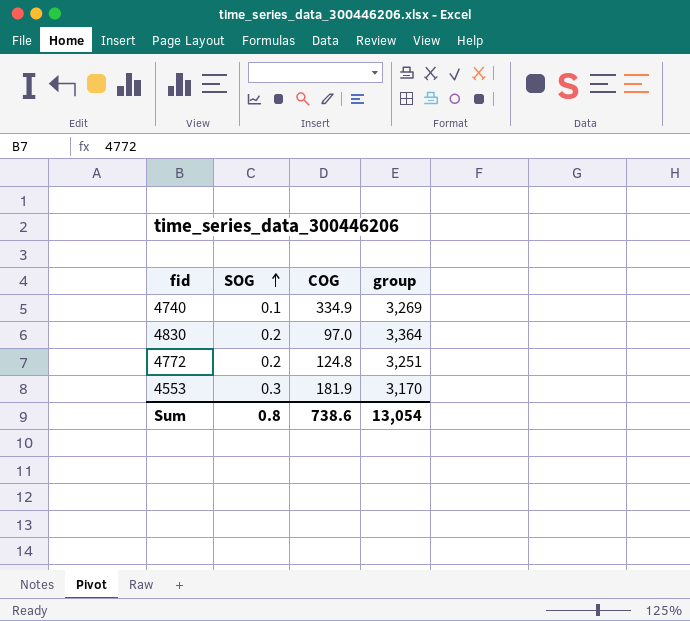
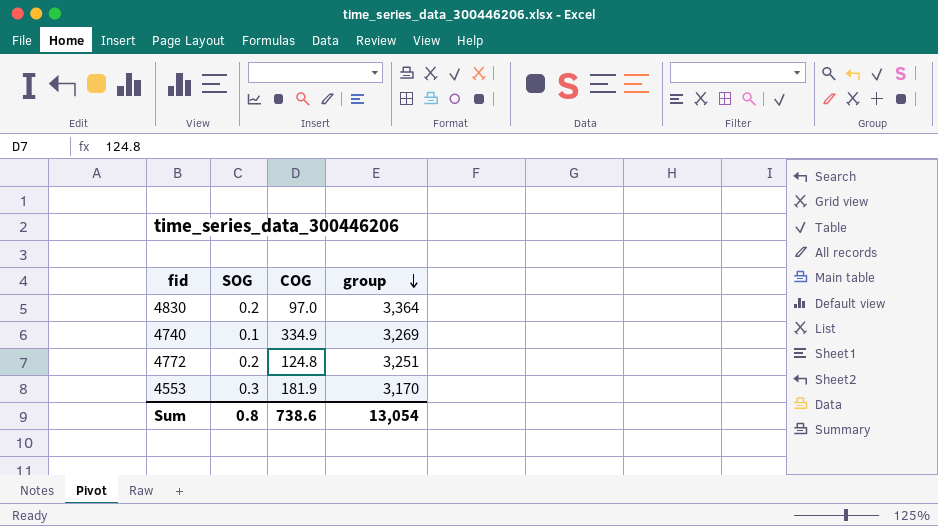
row order: SOG ascending -> group descending

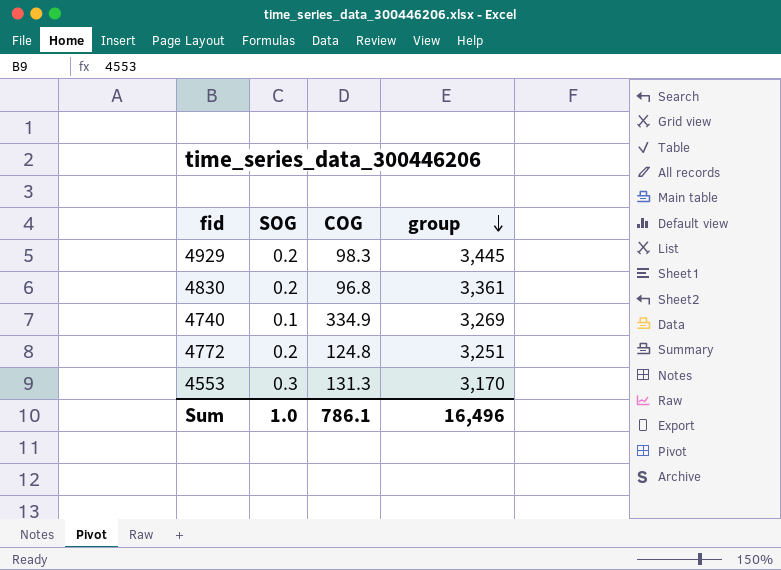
row 4929: none -> 0.2 | 98.3 | 3,445
4830 | COG: 97.0 -> 96.8
4830 | group: 3,364 -> 3,361
4553 | COG: 181.9 -> 131.3
Sum | SOG: 0.8 -> 1.0
Sum | COG: 738.6 -> 786.1
Sum | group: 13,054 -> 16,496

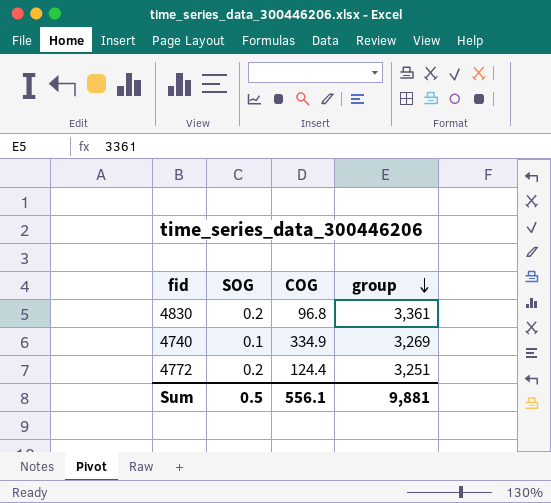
row 4929: 0.2 | 98.3 | 3,445 -> none
row 4553: 0.3 | 131.3 | 3,170 -> none
4772 | COG: 124.8 -> 124.4
Sum | SOG: 1.0 -> 0.5
Sum | COG: 786.1 -> 556.1
Sum | group: 16,496 -> 9,881

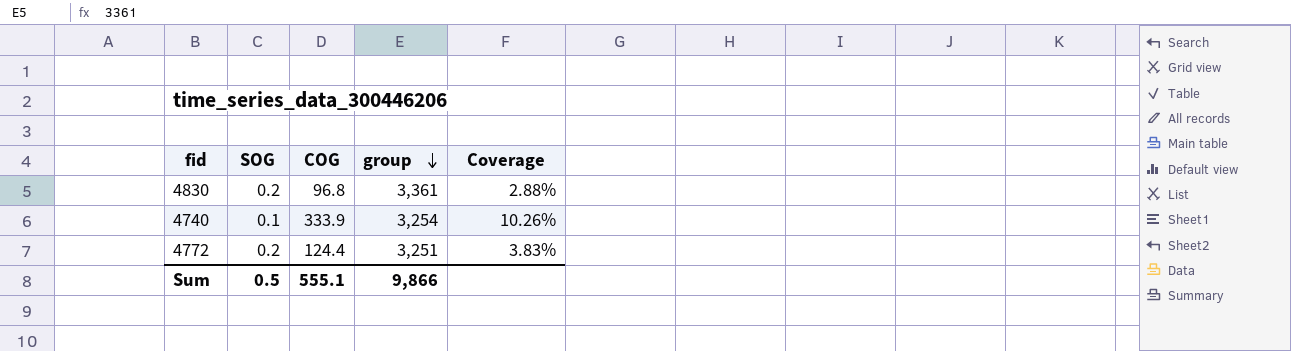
column Coverage | formula: none -> [COG] / [group]
4740 | COG: 334.9 -> 333.9
4740 | group: 3,269 -> 3,254
Sum | COG: 556.1 -> 555.1
Sum | group: 9,881 -> 9,866

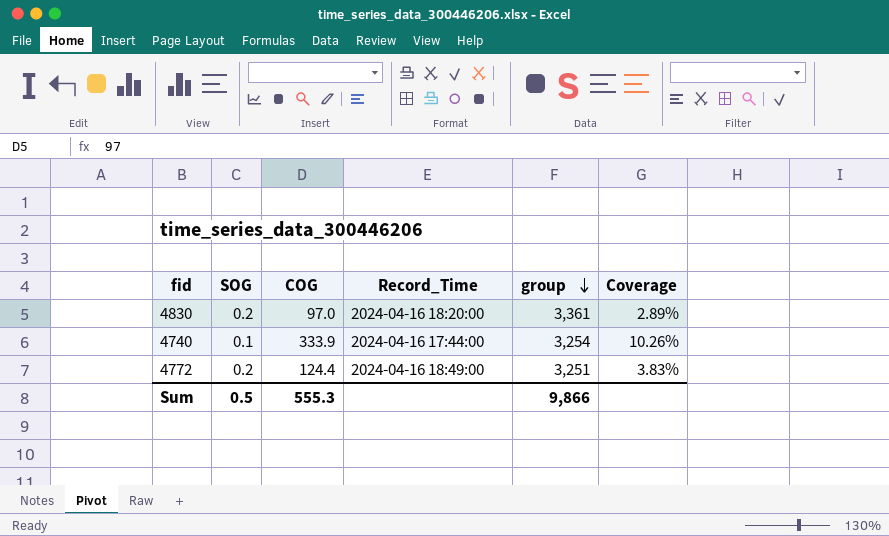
column Record_Time | position: none -> 4
4830 | COG: 96.8 -> 97.0
4830 | Coverage: 2.88% -> 2.89%
Sum | COG: 555.1 -> 555.3

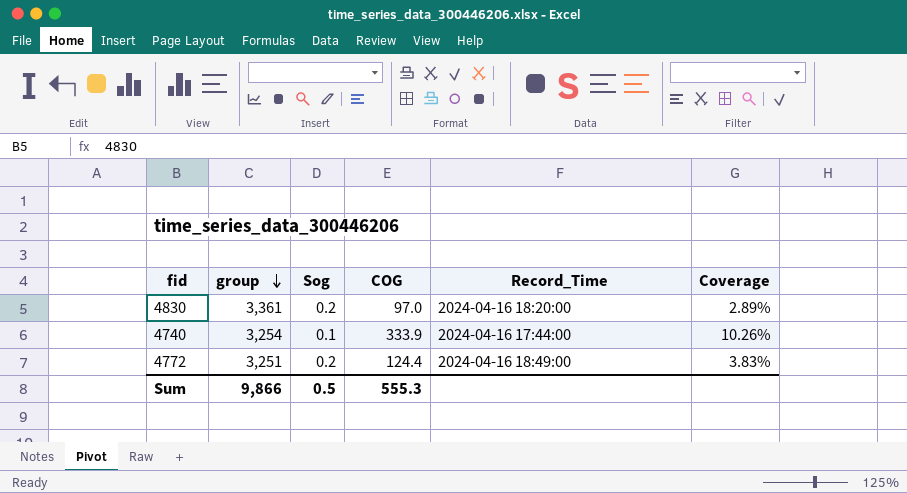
column group | position: 5 -> 2
column name: SOG -> Sog

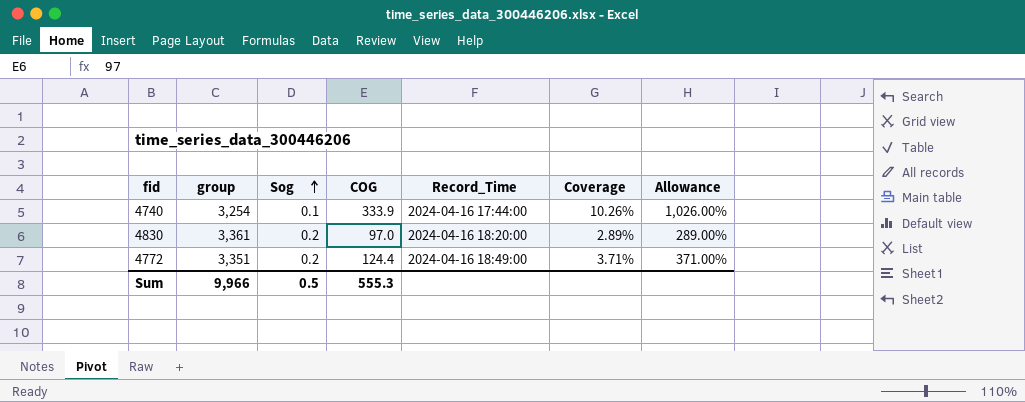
row order: group descending -> Sog ascending
column Allowance | formula: none -> [Coverage] * 100
4772 | group: 3,251 -> 3,351
4772 | Coverage: 3.83% -> 3.71%
Sum | group: 9,866 -> 9,966

